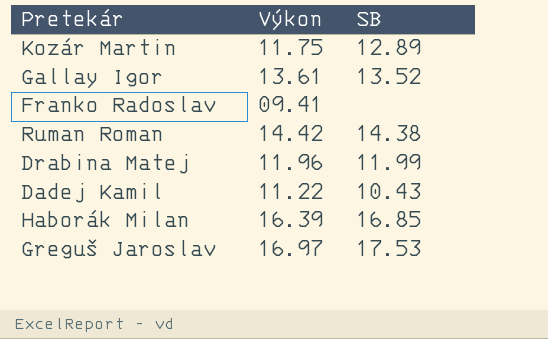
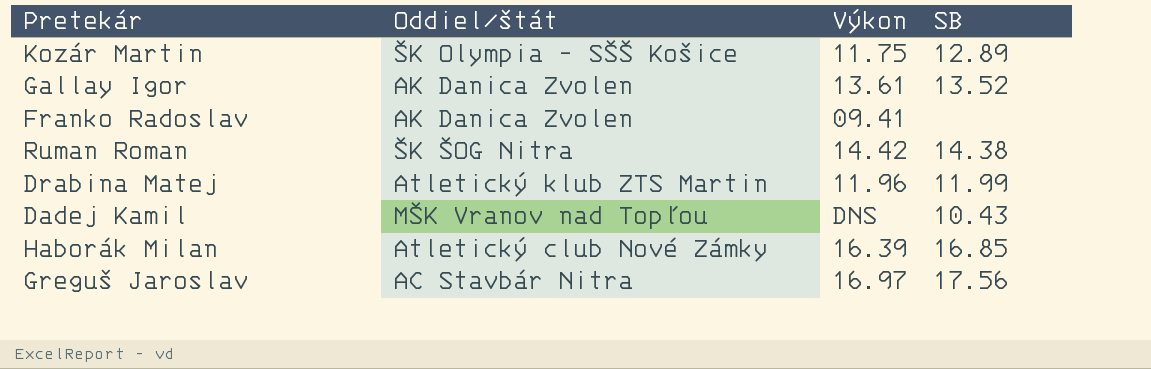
column Oddiel/štát | position: none -> 2
Dadej Kamil | Výkon: 11.22 -> DNS
Greguš Jaroslav | SB: 17.53 -> 17.56

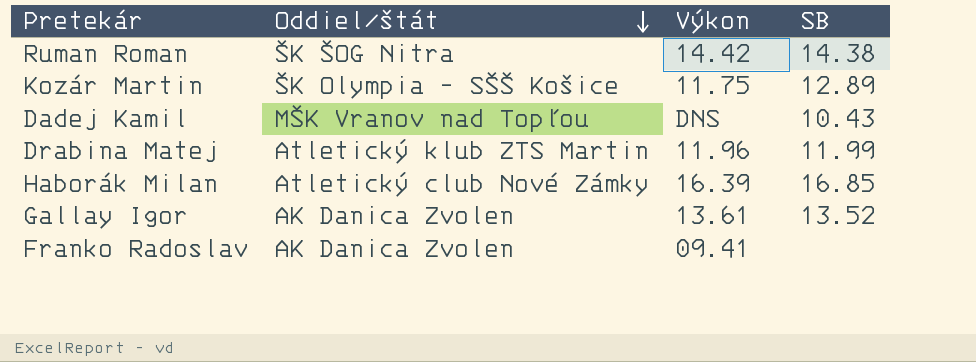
row order: none -> Oddiel/štát descending
row Greguš Jaroslav: AC Stavbár Nitra | 16.97 | 17.56 -> none

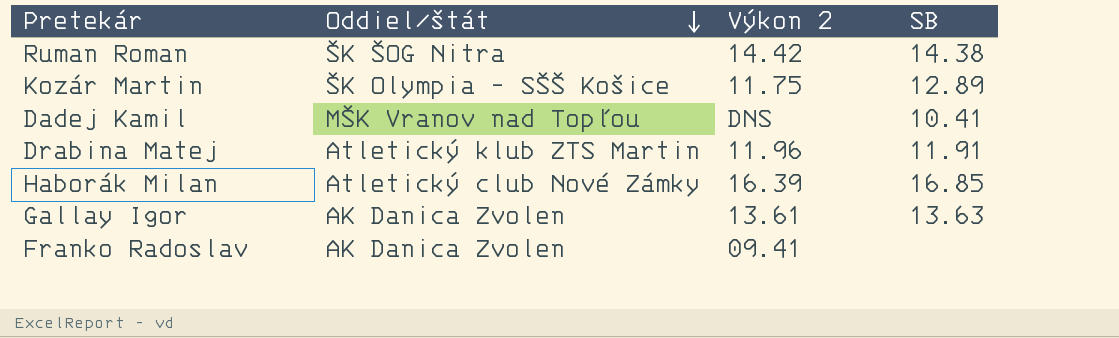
column name: Výkon -> Výkon 2
Dadej Kamil | SB: 10.43 -> 10.41
Drabina Matej | SB: 11.99 -> 11.91
Gallay Igor | SB: 13.52 -> 13.63

